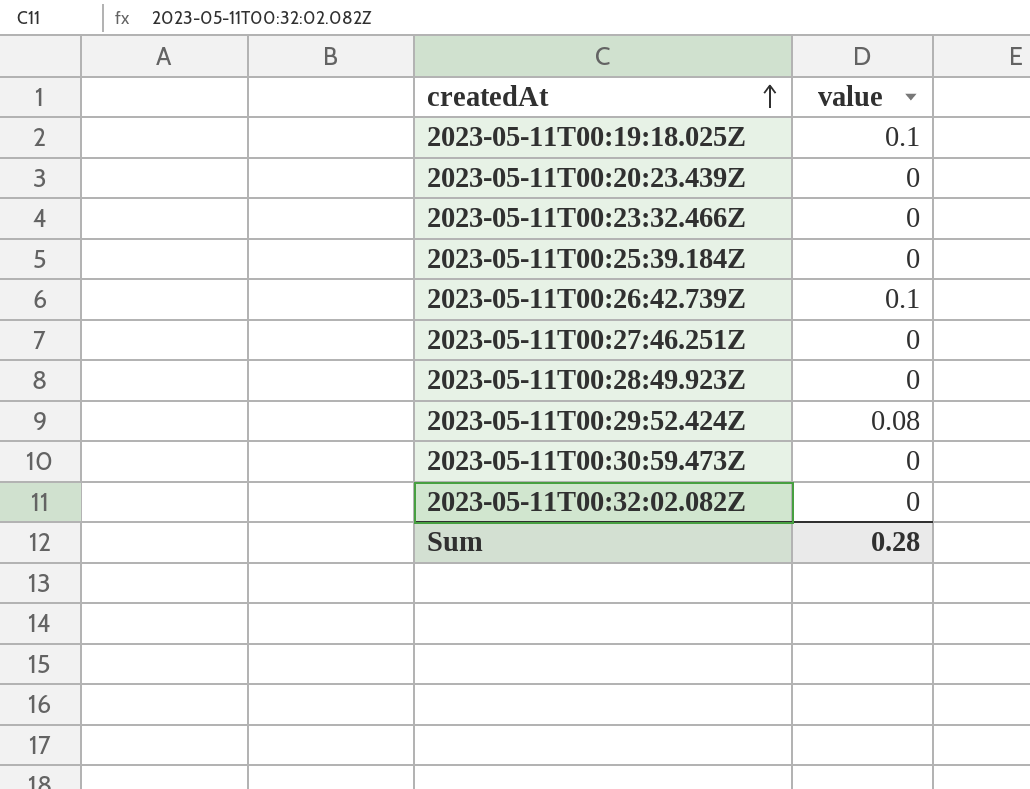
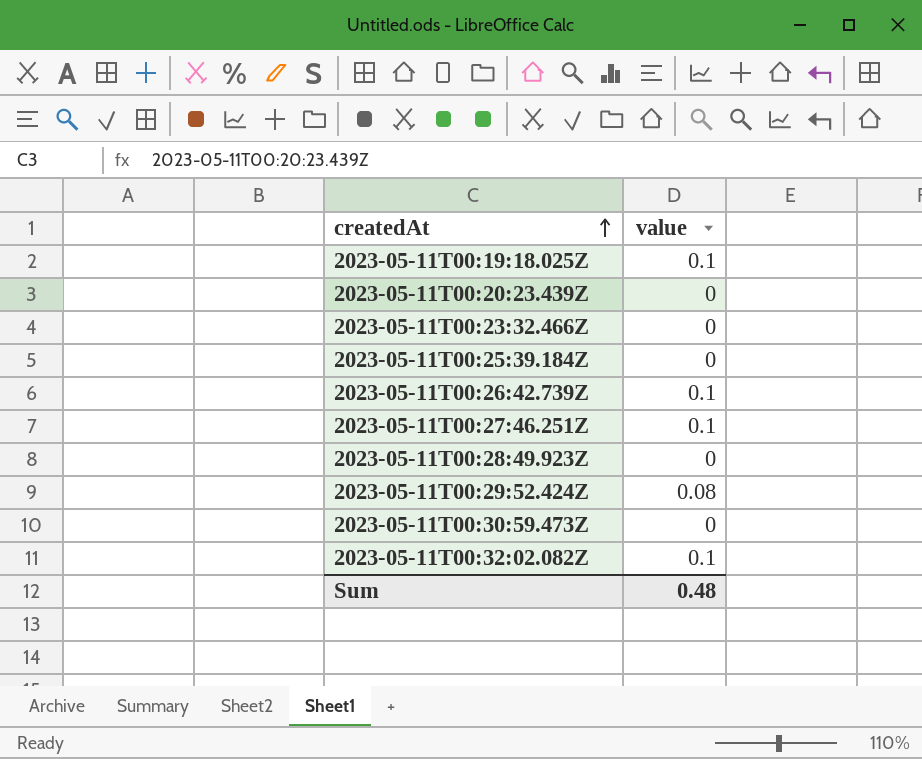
2023-05-11T00:27:46.251Z | value: 0 -> 0.1
2023-05-11T00:32:02.082Z | value: 0 -> 0.1
Sum | value: 0.28 -> 0.48

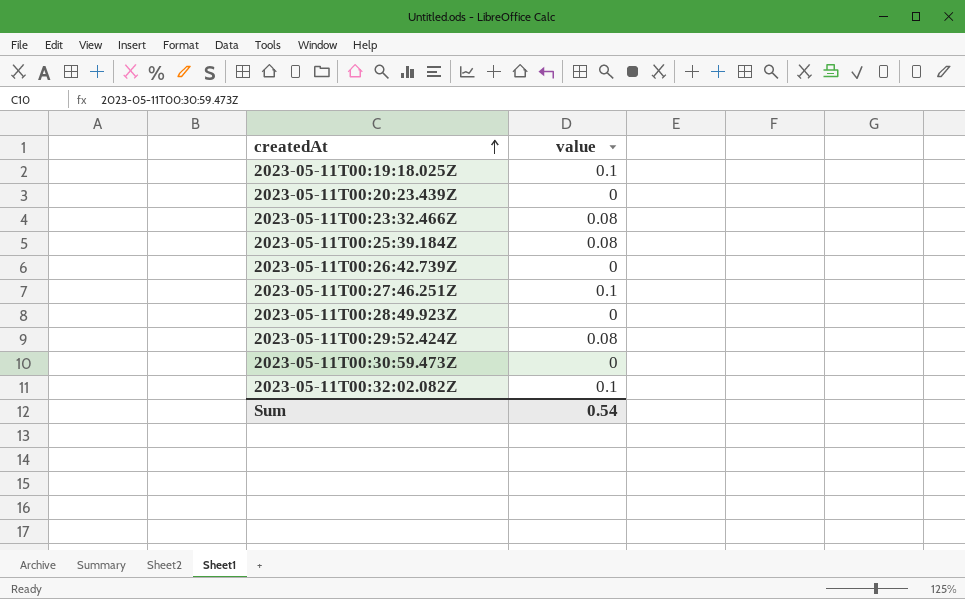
2023-05-11T00:23:32.466Z | value: 0 -> 0.08
2023-05-11T00:25:39.184Z | value: 0 -> 0.08
2023-05-11T00:26:42.739Z | value: 0.1 -> 0
Sum | value: 0.48 -> 0.54

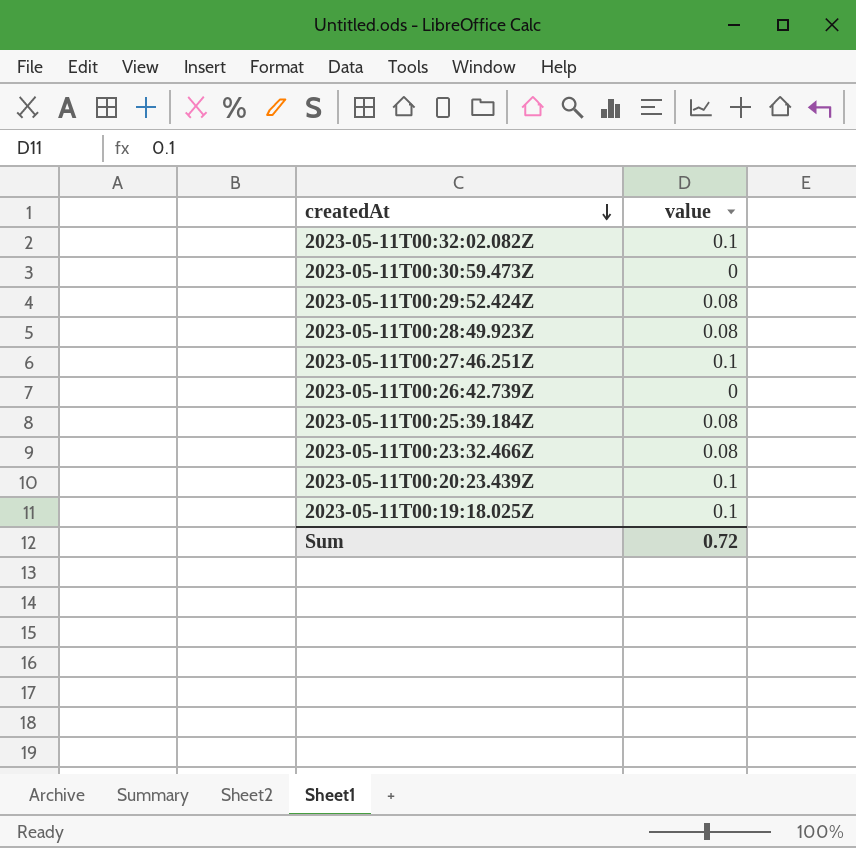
row order: createdAt ascending -> createdAt descending
2023-05-11T00:28:49.923Z | value: 0 -> 0.08
2023-05-11T00:20:23.439Z | value: 0 -> 0.1
Sum | value: 0.54 -> 0.72

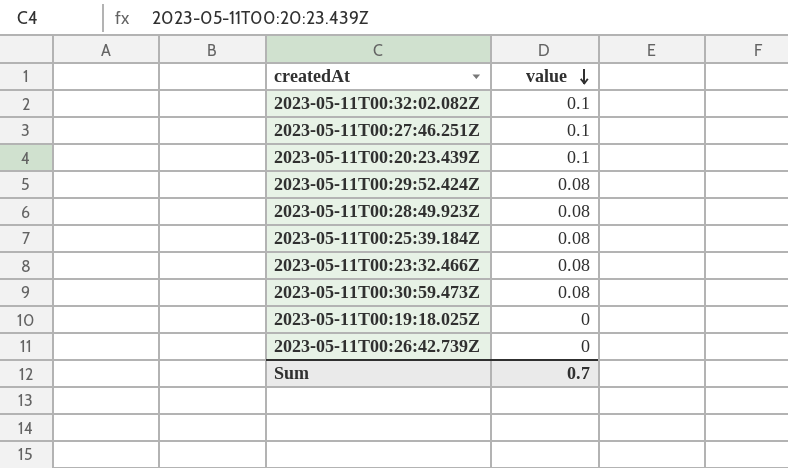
row order: createdAt descending -> value descending
2023-05-11T00:30:59.473Z | value: 0 -> 0.08
2023-05-11T00:19:18.025Z | value: 0.1 -> 0
Sum | value: 0.72 -> 0.7

